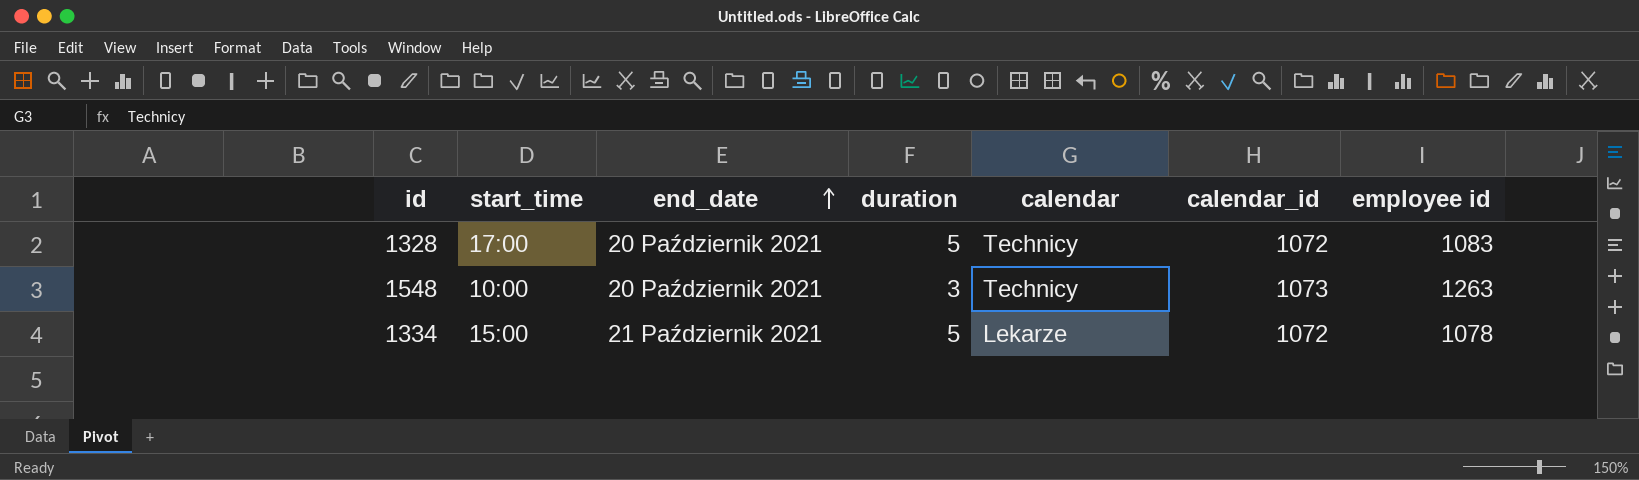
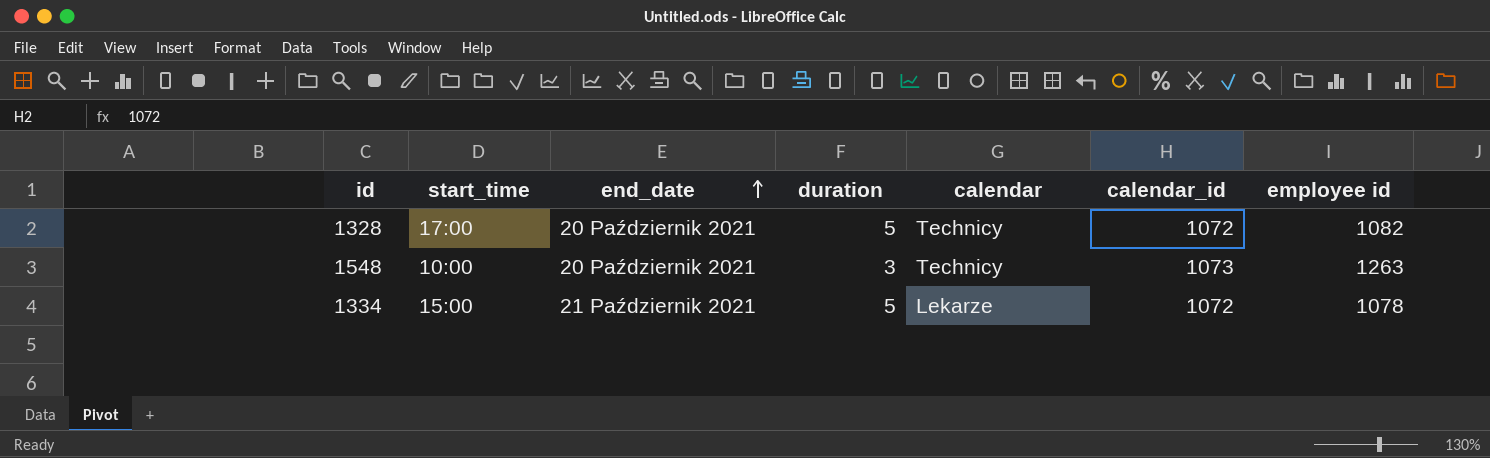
1328 | employee id: 1083 -> 1082

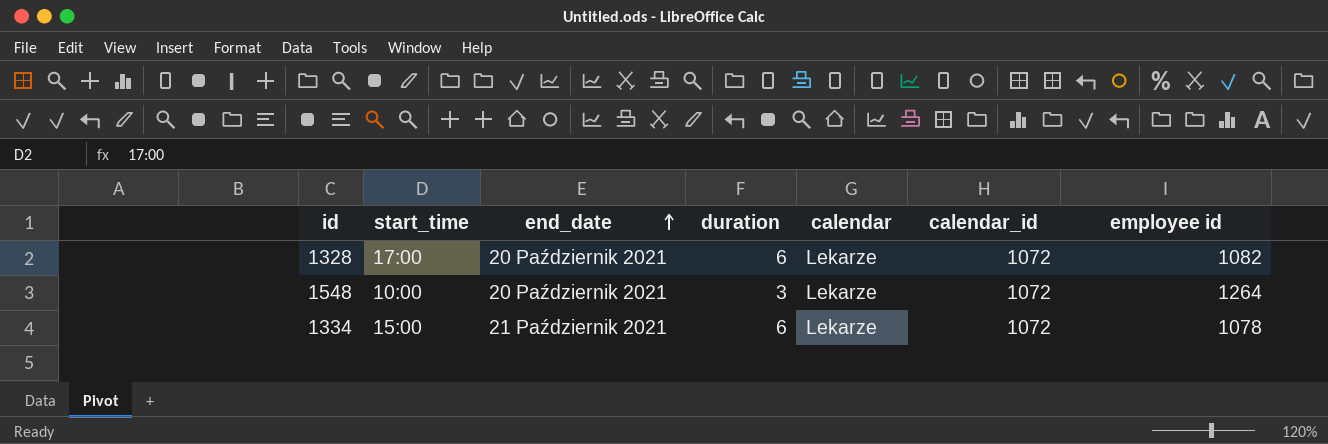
1328 | duration: 5 -> 6
1328 | calendar: Technicy -> Lekarze
1548 | calendar: Technicy -> Lekarze
1548 | calendar_id: 1073 -> 1072
1548 | employee id: 1263 -> 1264
1334 | duration: 5 -> 6

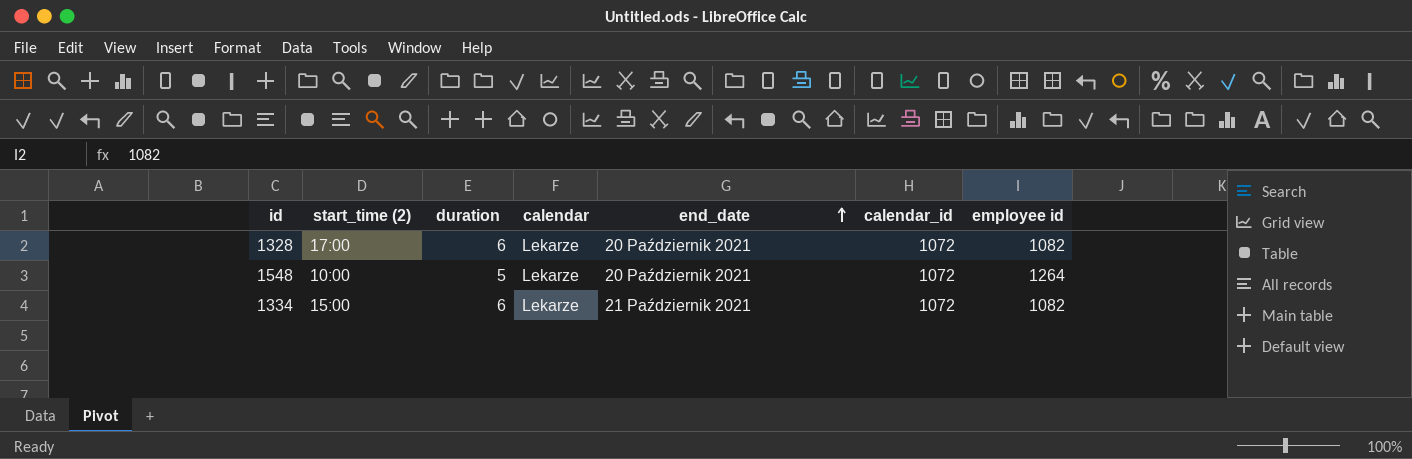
column name: start_time -> start_time (2)
column end_date | position: 3 -> 5
1548 | duration: 3 -> 5
1334 | employee id: 1078 -> 1082

